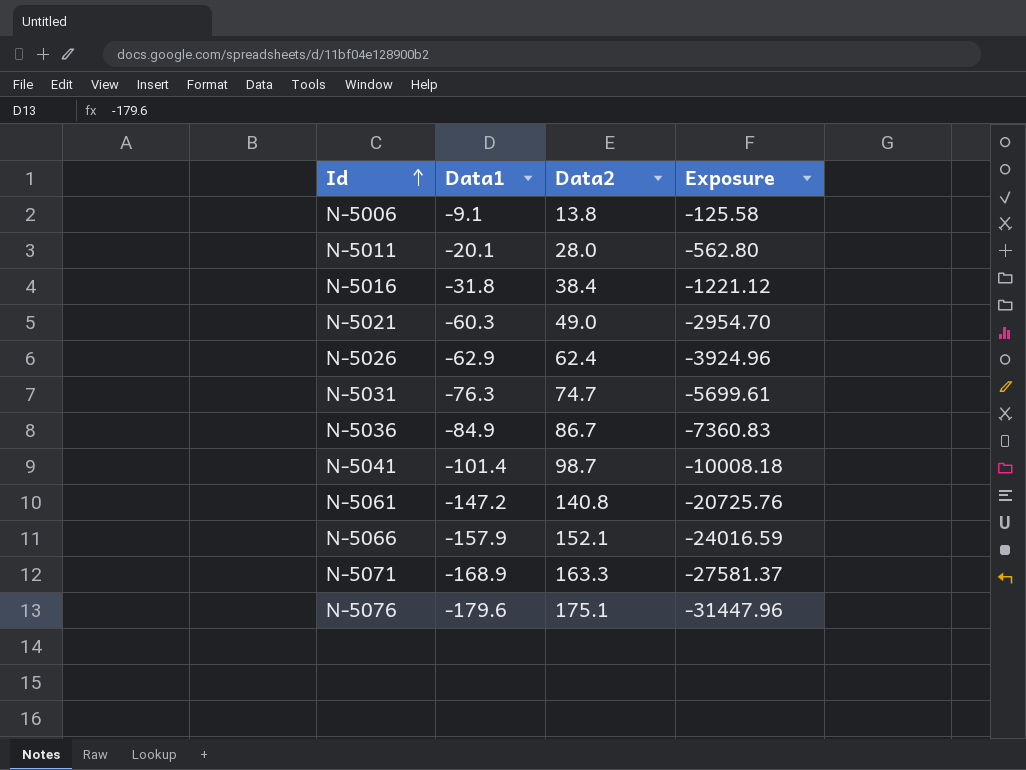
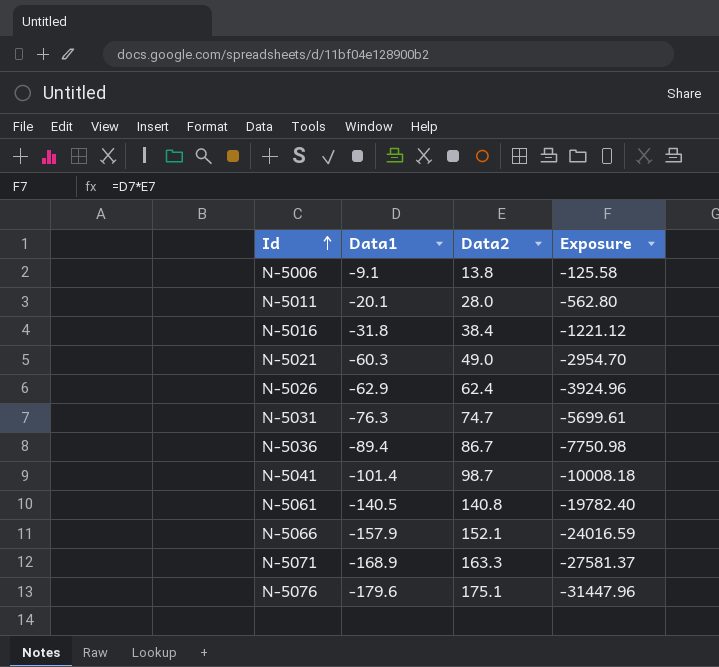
N-5036 | Data1: -84.9 -> -89.4
N-5036 | Exposure: -7360.83 -> -7750.98
N-5061 | Data1: -147.2 -> -140.5
N-5061 | Exposure: -20725.76 -> -19782.40

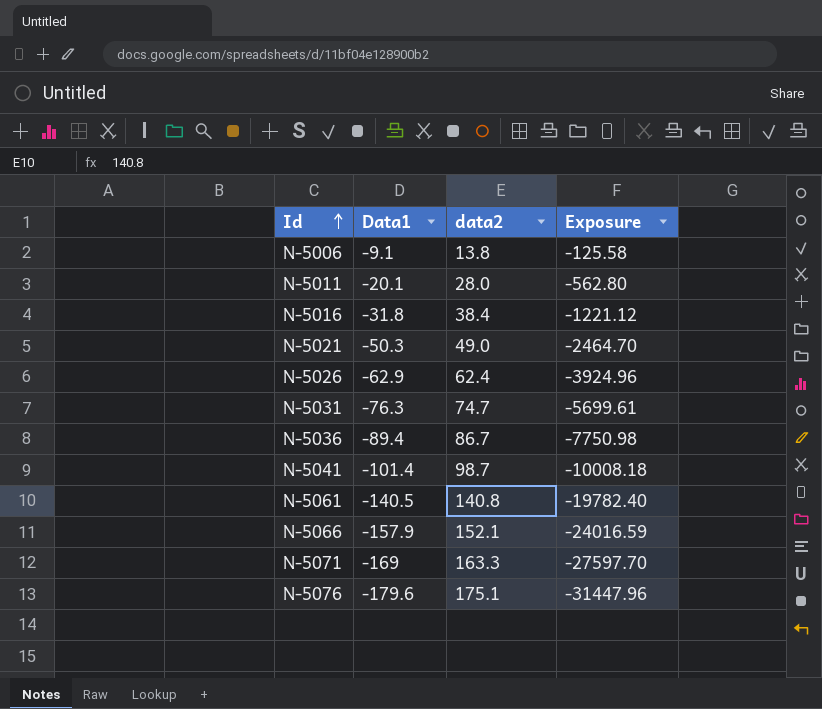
column name: Data2 -> data2
N-5021 | Data1: -60.3 -> -50.3
N-5021 | Exposure: -2954.70 -> -2464.70
N-5071 | Data1: -168.9 -> -169
N-5071 | Exposure: -27581.37 -> -27597.70

